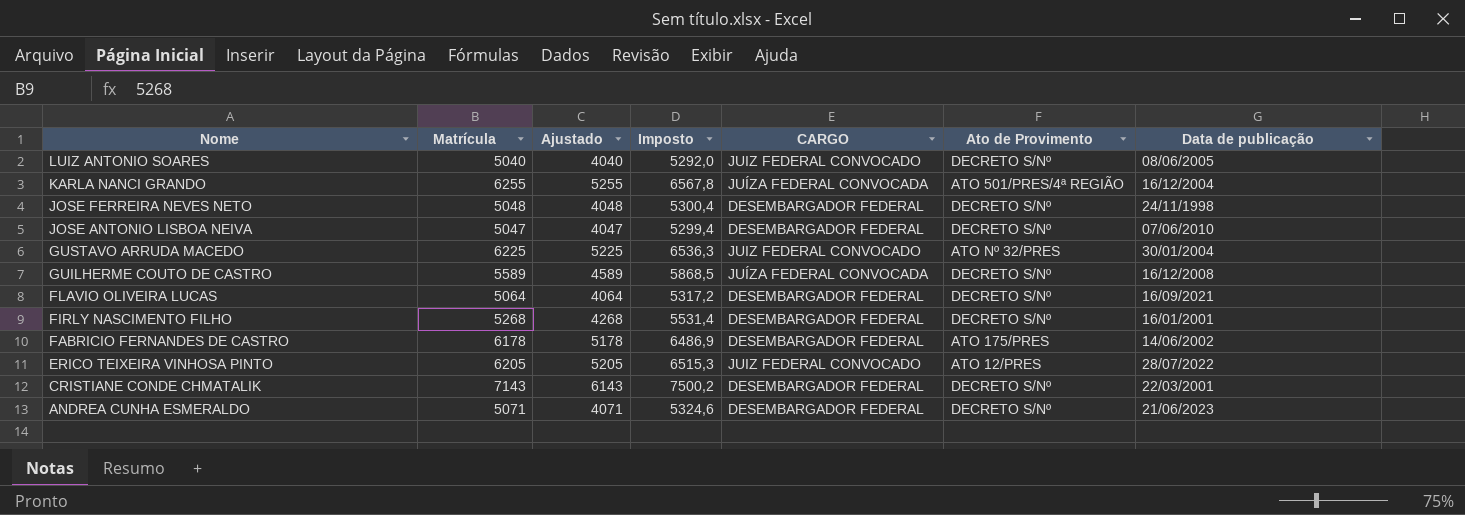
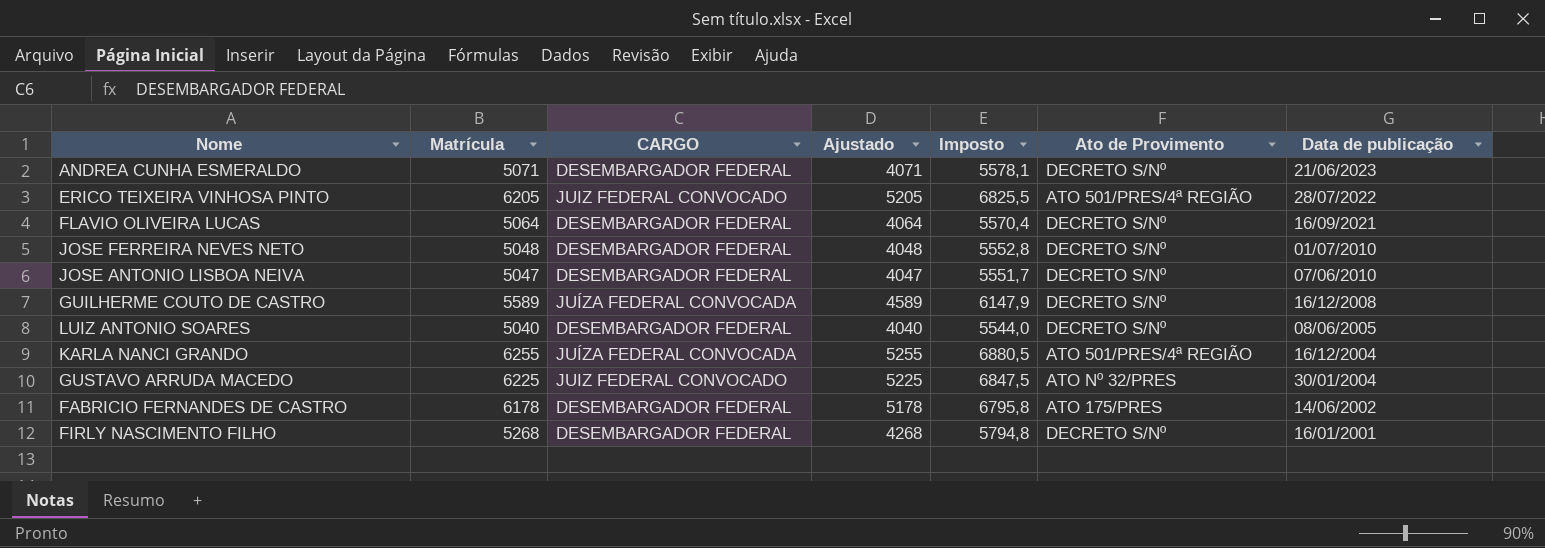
row order: Nome descending -> Data de publicação descending
column CARGO | position: 5 -> 3
column Imposto | formula: [Matrícula] * 1,05 -> [Matrícula] * 1,1
row CRISTIANE CONDE CHMATALIK: 7143 | 6143 | 7500,2 | DESEMBARGADOR FEDERAL | DECRETO S/Nº | 22/03/2001 -> none
ERICO TEIXEIRA VINHOSA PINTO | Ato de Provimento: ATO 12/PRES -> ATO 501/PRES/4ª REGIÃO
JOSE FERREIRA NEVES NETO | Data de publicação: 24/11/1998 -> 01/07/2010
LUIZ ANTONIO SOARES | CARGO: JUIZ FEDERAL CONVOCADO -> DESEMBARGADOR FEDERAL

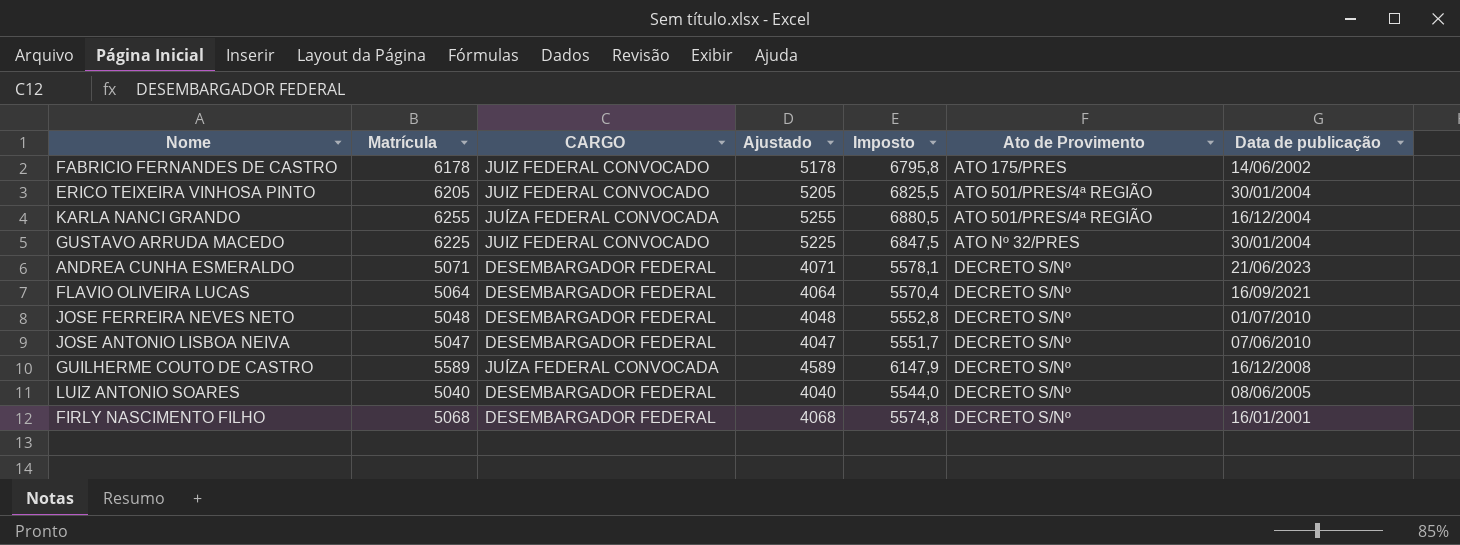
row order: Data de publicação descending -> Ato de Provimento ascending
FABRICIO FERNANDES DE CASTRO | CARGO: DESEMBARGADOR FEDERAL -> JUIZ FEDERAL CONVOCADO
ERICO TEIXEIRA VINHOSA PINTO | Data de publicação: 28/07/2022 -> 30/01/2004
FIRLY NASCIMENTO FILHO | Matrícula: 5268 -> 5068
FIRLY NASCIMENTO FILHO | Ajustado: 4268 -> 4068
FIRLY NASCIMENTO FILHO | Imposto: 5794,8 -> 5574,8

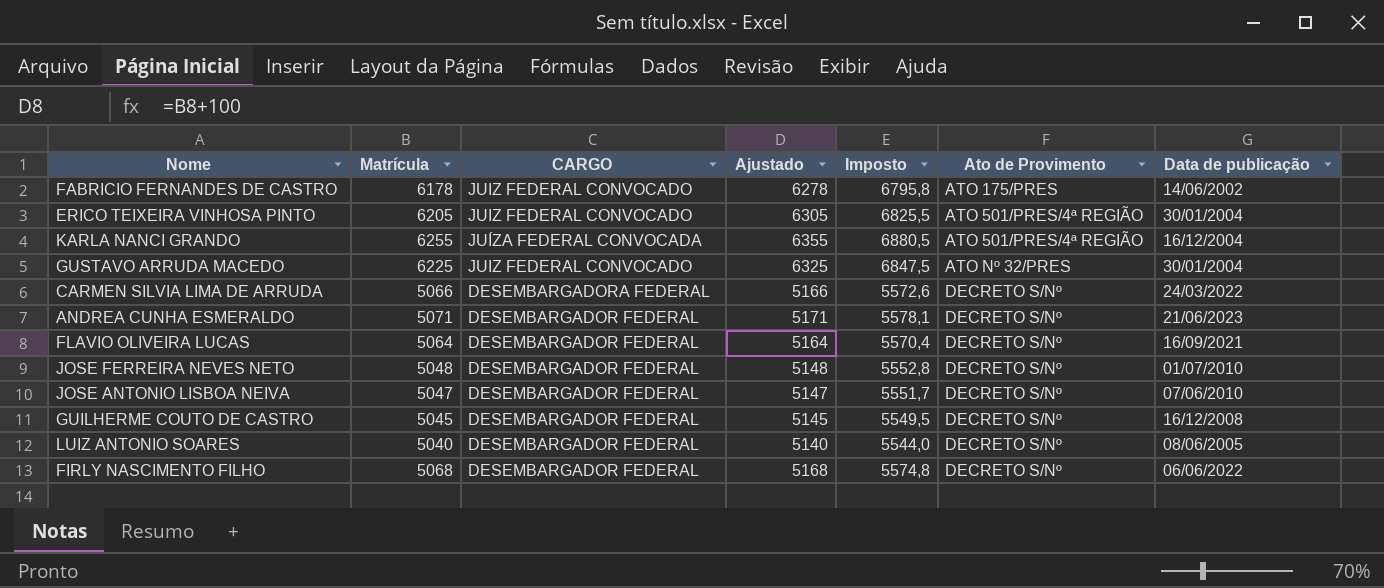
column Ajustado | formula: [Matrícula] - 1000 -> [Matrícula] + 100
row CARMEN SILVIA LIMA DE ARRUDA: none -> 5066 | DESEMBARGADORA FEDERAL | 5166 | 5572,6 | DECRETO S/Nº | 24/03/2022
GUILHERME COUTO DE CASTRO | Matrícula: 5589 -> 5045
GUILHERME COUTO DE CASTRO | CARGO: JUÍZA FEDERAL CONVOCADA -> DESEMBARGADOR FEDERAL
GUILHERME COUTO DE CASTRO | Imposto: 6147,9 -> 5549,5
FIRLY NASCIMENTO FILHO | Data de publicação: 16/01/2001 -> 06/06/2022

